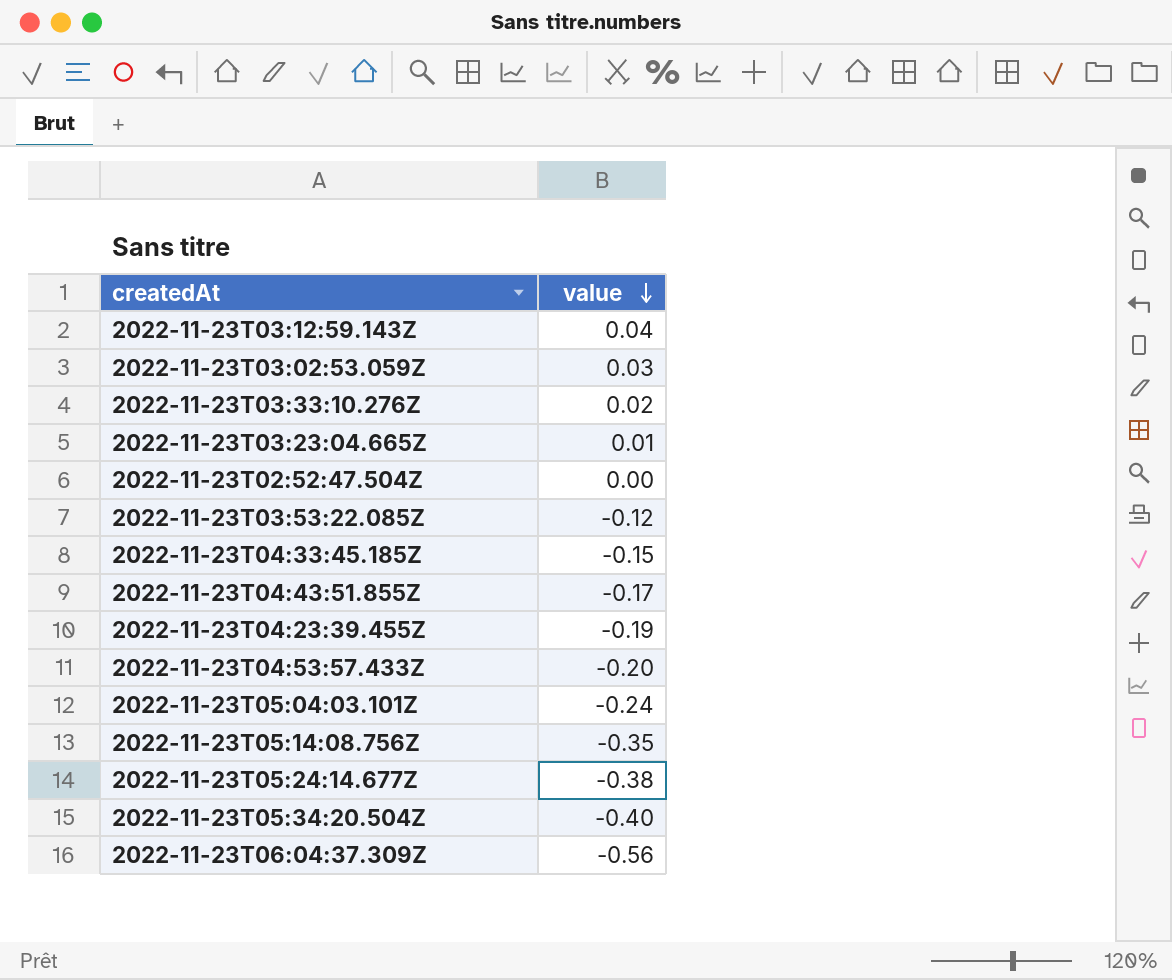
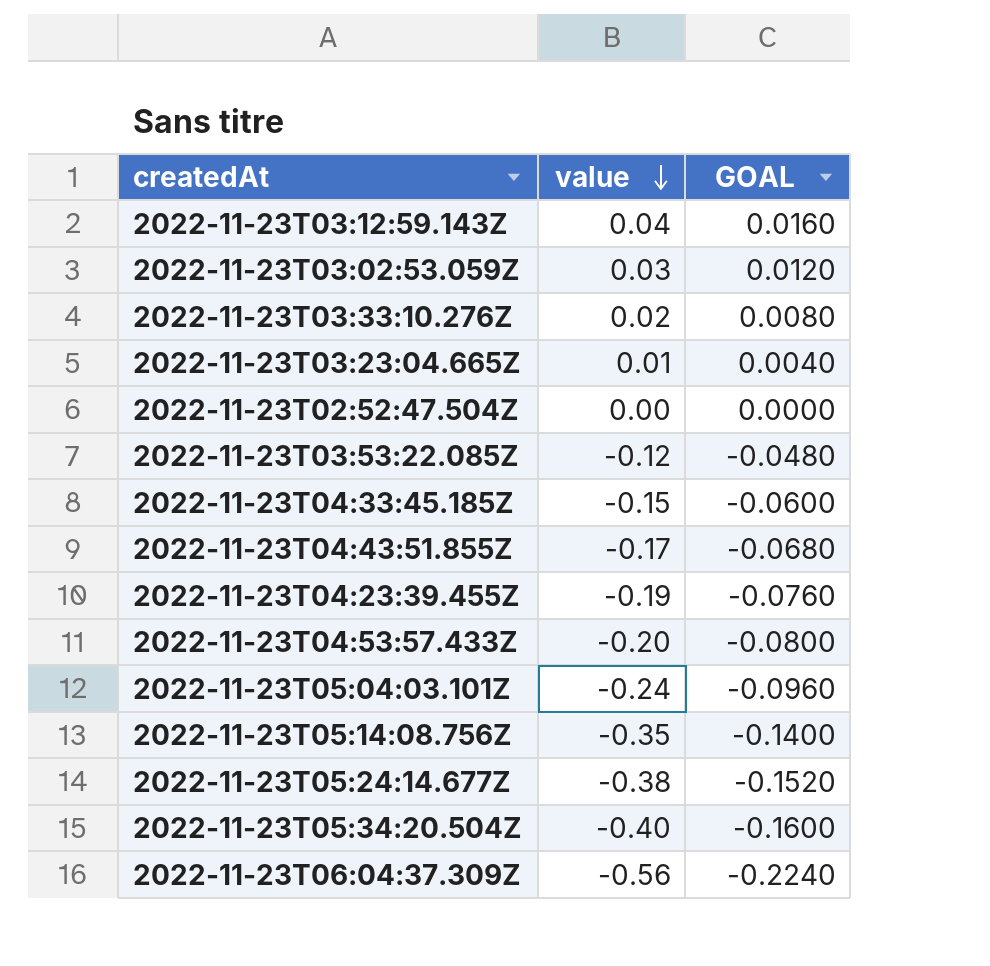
column GOAL | formula: none -> [value] * 0.4

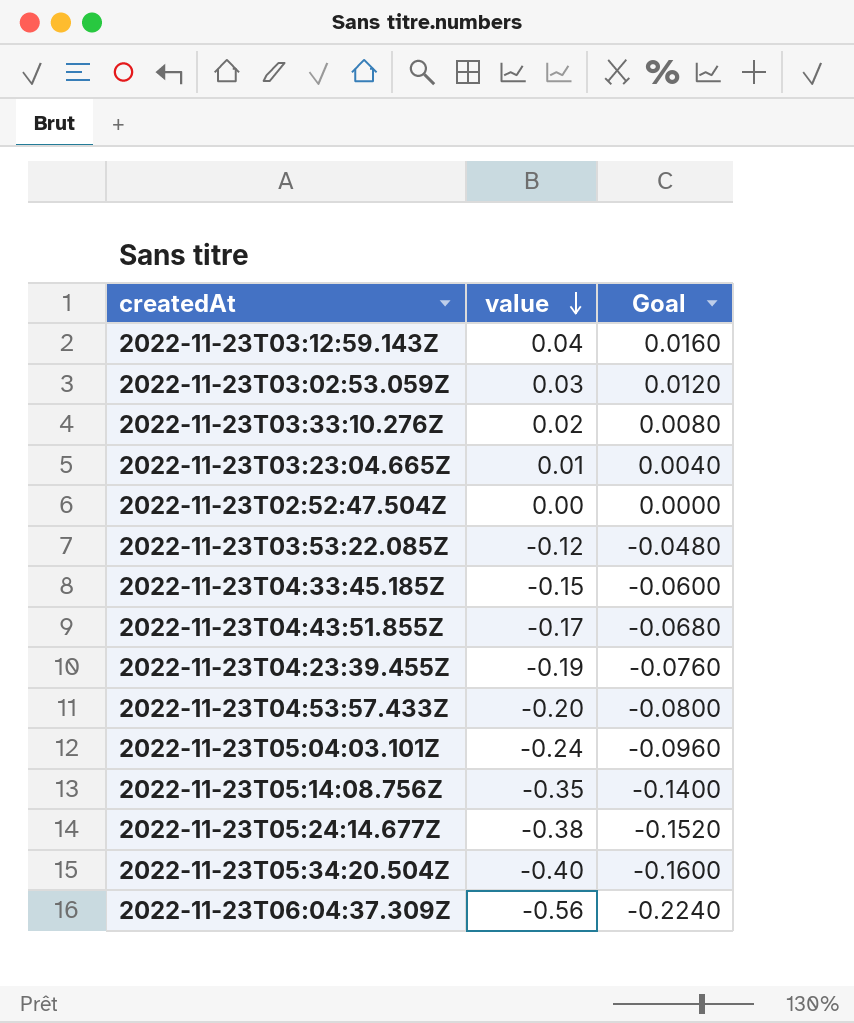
column name: GOAL -> Goal

